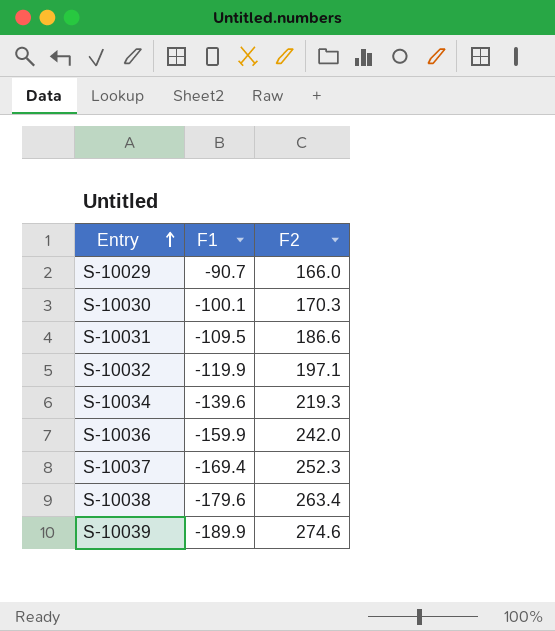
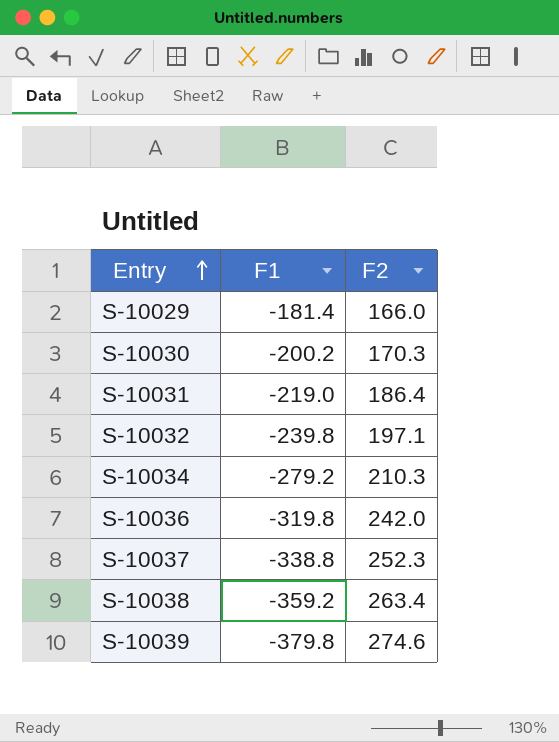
S-10029 | F1: -90.7 -> -181.4
S-10030 | F1: -100.1 -> -200.2
S-10031 | F1: -109.5 -> -219.0
S-10031 | F2: 186.6 -> 186.4
S-10032 | F1: -119.9 -> -239.8
S-10034 | F1: -139.6 -> -279.2
S-10034 | F2: 219.3 -> 210.3
S-10036 | F1: -159.9 -> -319.8
S-10037 | F1: -169.4 -> -338.8
S-10038 | F1: -179.6 -> -359.2
S-10039 | F1: -189.9 -> -379.8

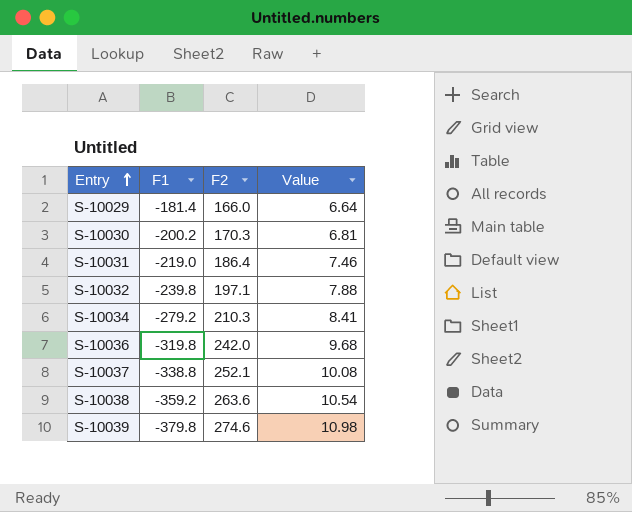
column Value | formula: none -> [F2] * 0.04
S-10037 | F2: 252.3 -> 252.1
S-10038 | F2: 263.4 -> 263.6

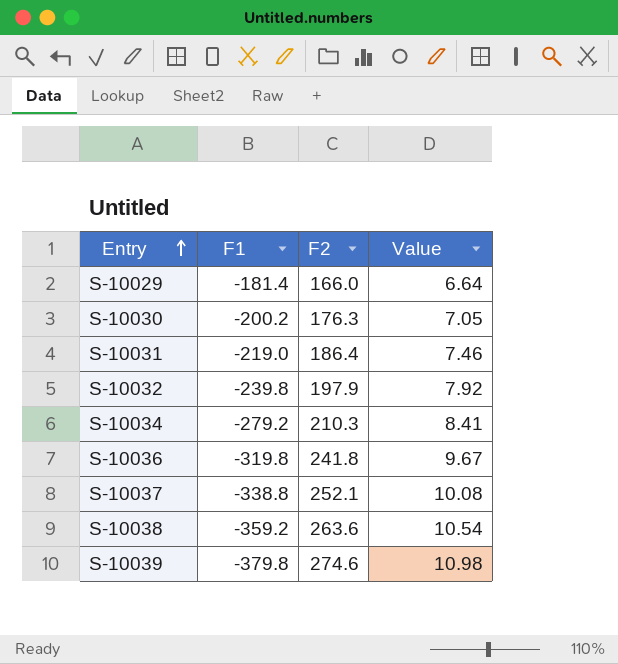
S-10030 | F2: 170.3 -> 176.3
S-10030 | Value: 6.81 -> 7.05
S-10032 | F2: 197.1 -> 197.9
S-10032 | Value: 7.88 -> 7.92
S-10036 | F2: 242.0 -> 241.8
S-10036 | Value: 9.68 -> 9.67

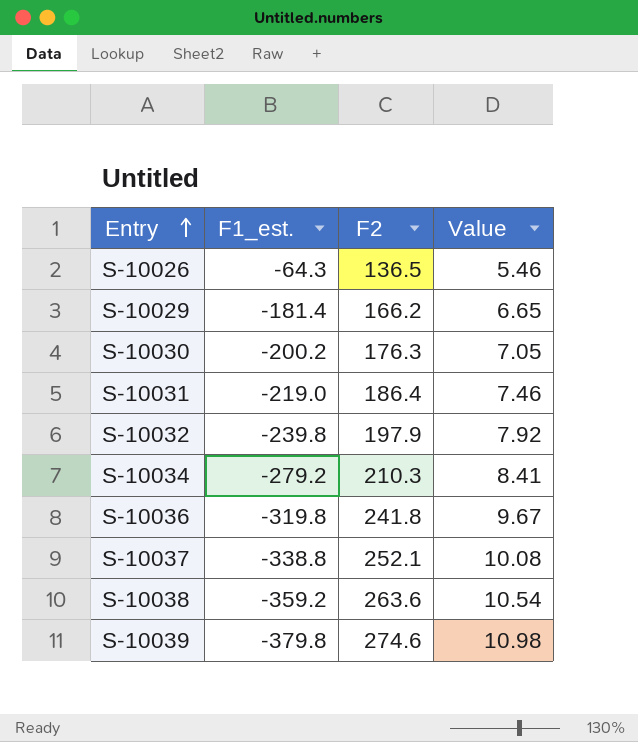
column name: F1 -> F1_est.
row S-10026: none -> -64.3 | 136.5 | 5.46
S-10029 | F2: 166.0 -> 166.2
S-10029 | Value: 6.64 -> 6.65

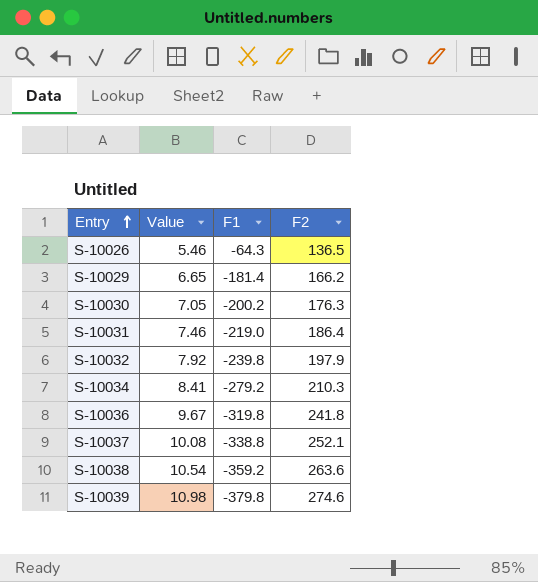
column Value | position: 4 -> 2
column name: F1_est. -> F1

